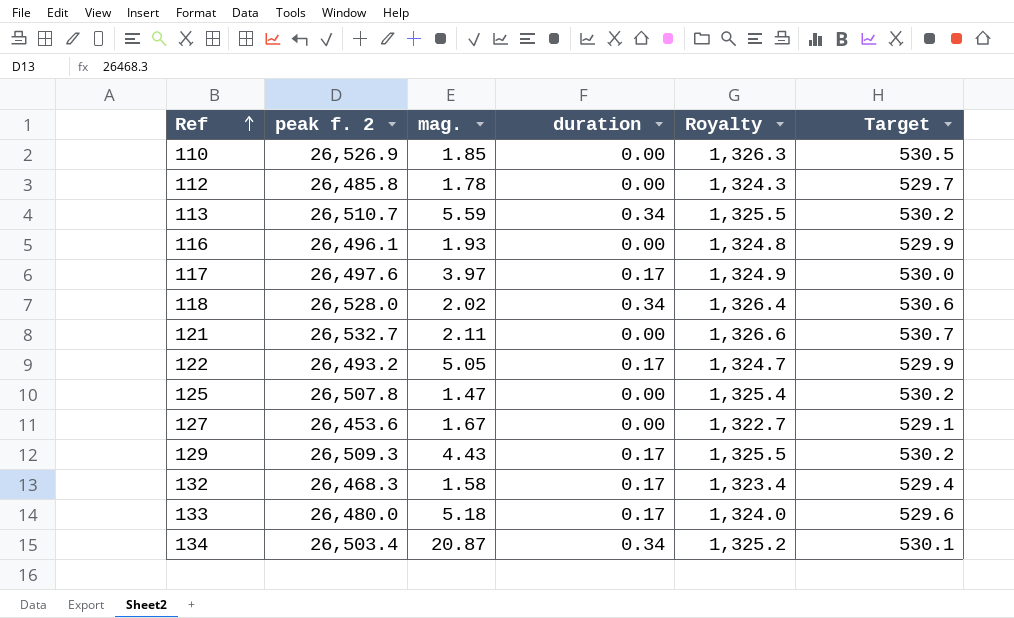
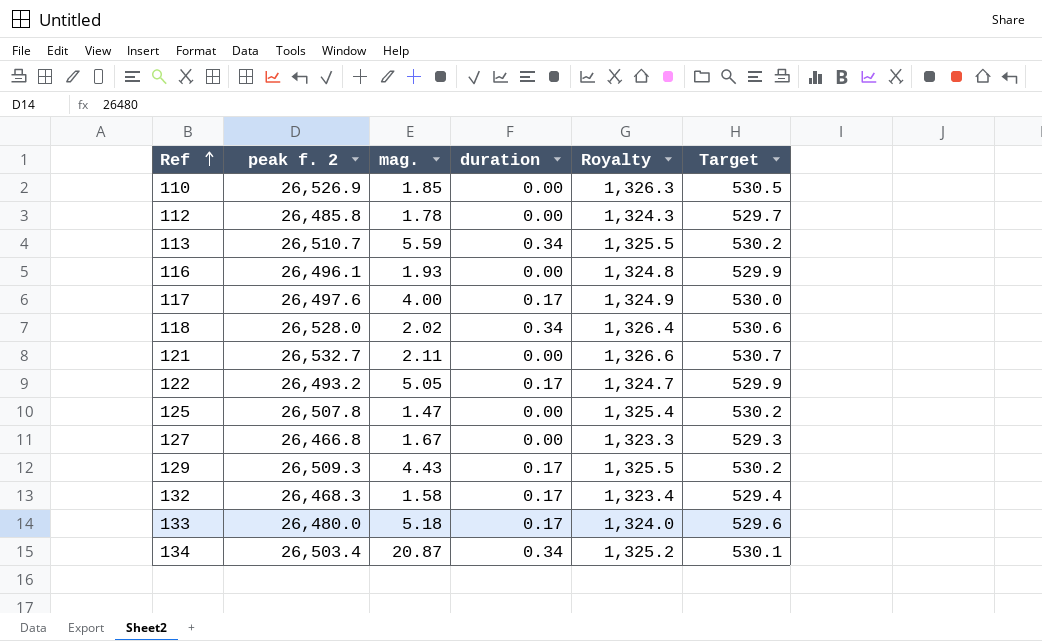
117 | mag.: 3.97 -> 4.00
127 | peak f. 2: 26,453.6 -> 26,466.8
127 | Royalty: 1,322.7 -> 1,323.3
127 | Target: 529.1 -> 529.3

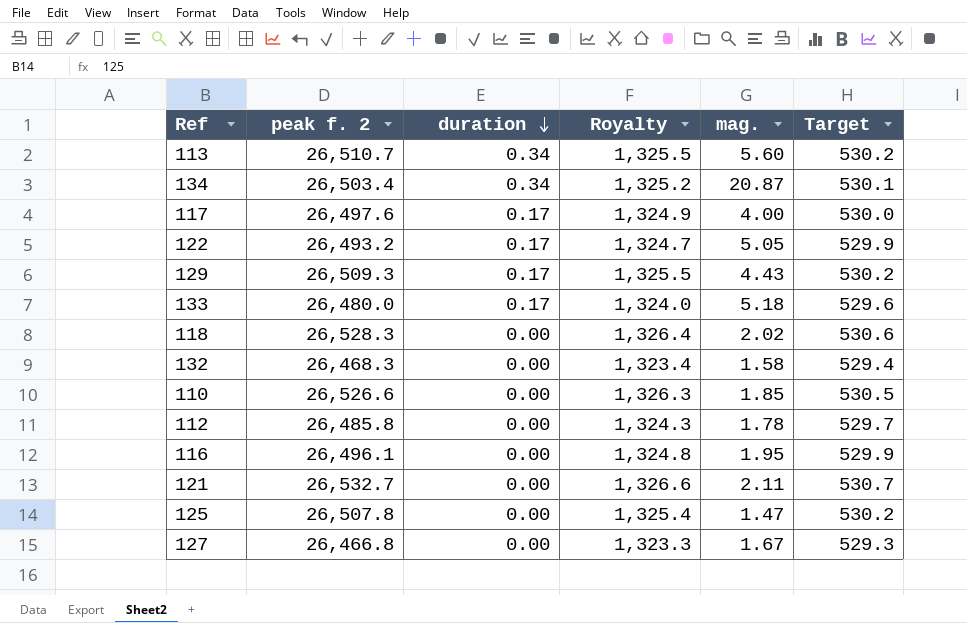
row order: Ref ascending -> duration descending
column mag. | position: 3 -> 5
113 | mag.: 5.59 -> 5.60
118 | peak f. 2: 26,528.0 -> 26,528.3
118 | duration: 0.34 -> 0.00
132 | duration: 0.17 -> 0.00
110 | peak f. 2: 26,526.9 -> 26,526.6
116 | mag.: 1.93 -> 1.95

